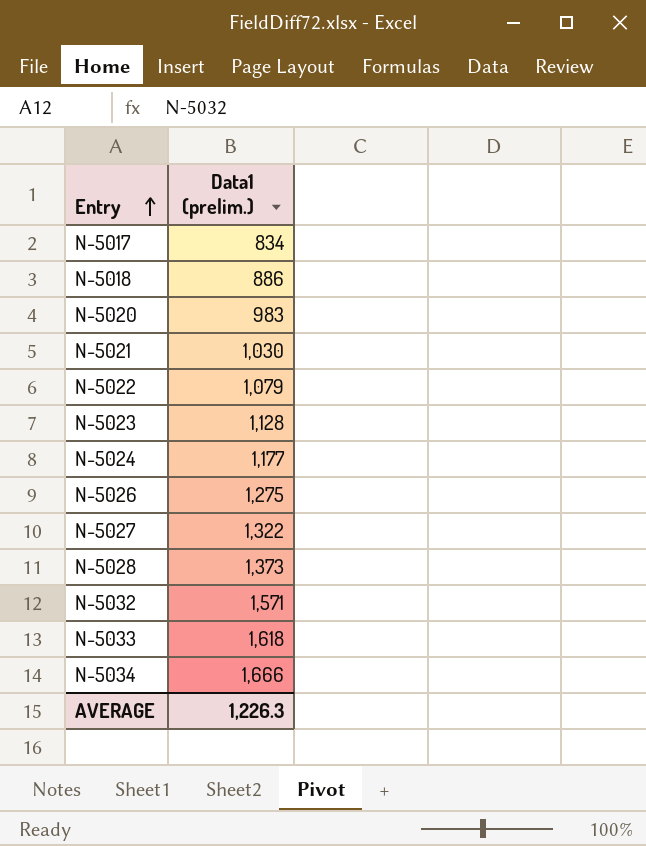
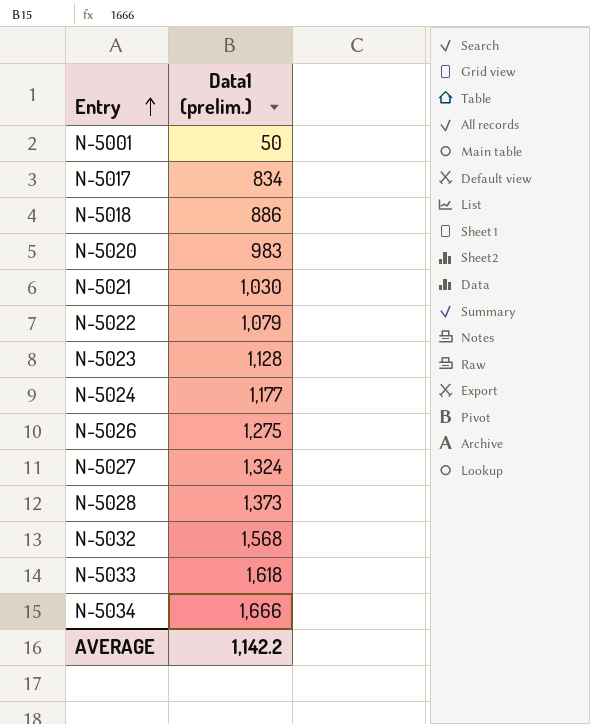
row N-5001: none -> 50
N-5027 | Data1 (prelim.): 1,322 -> 1,324
N-5032 | Data1 (prelim.): 1,571 -> 1,568
AVERAGE | Data1 (prelim.): 1,226.3 -> 1,142.2

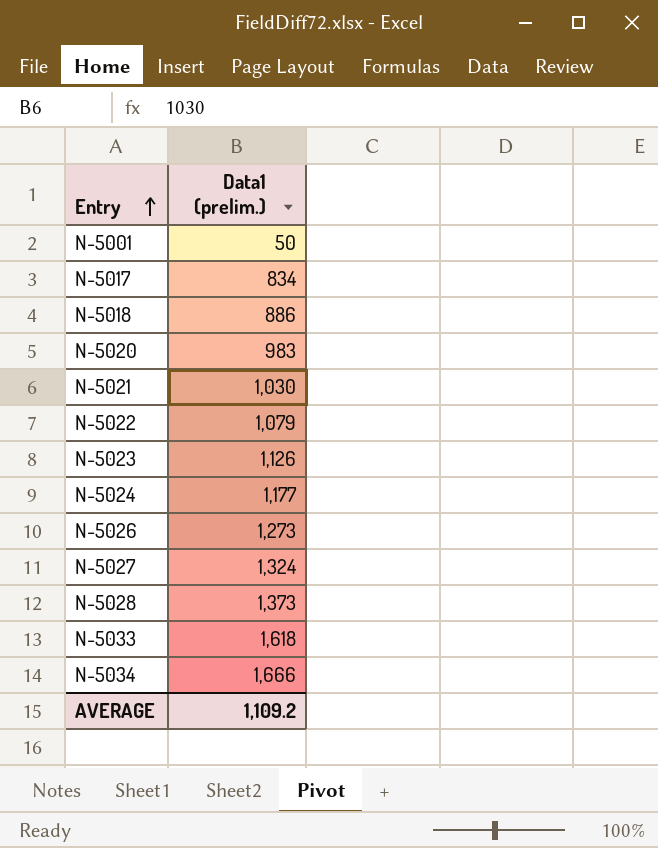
row N-5032: 1,568 -> none
N-5023 | Data1 (prelim.): 1,128 -> 1,126
N-5026 | Data1 (prelim.): 1,275 -> 1,273
AVERAGE | Data1 (prelim.): 1,142.2 -> 1,109.2

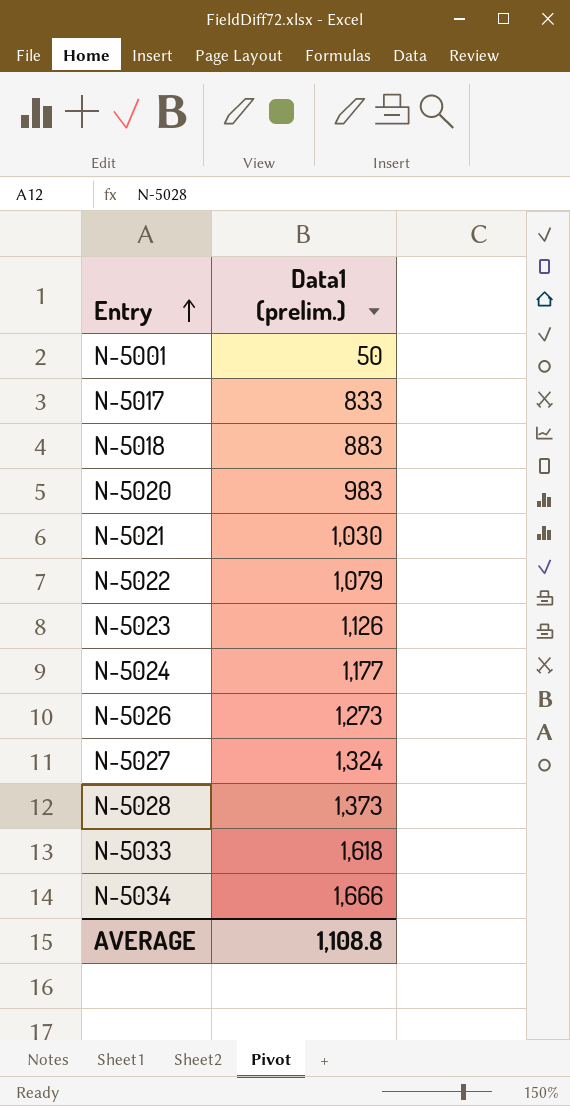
N-5017 | Data1 (prelim.): 834 -> 833
N-5018 | Data1 (prelim.): 886 -> 883
AVERAGE | Data1 (prelim.): 1,109.2 -> 1,108.8

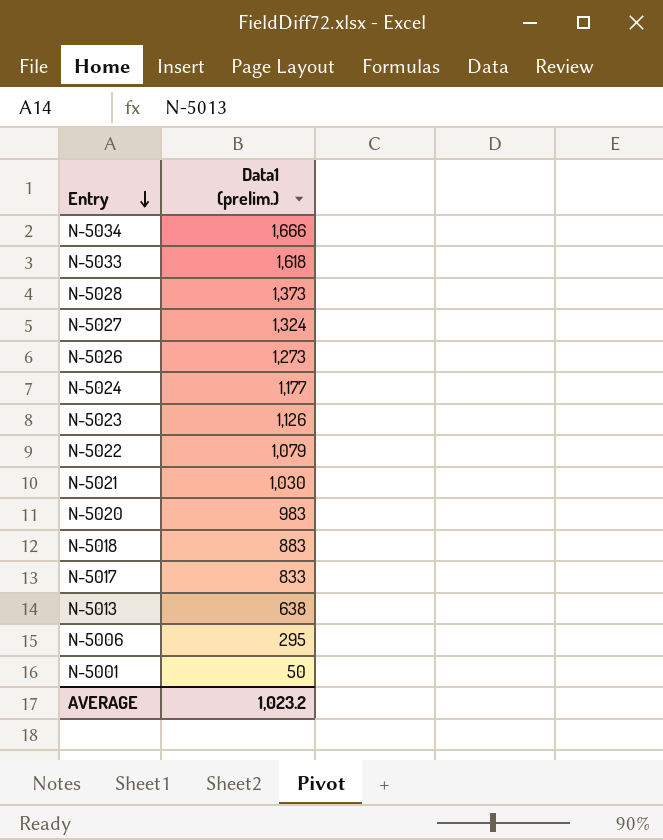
row order: Entry ascending -> Entry descending
row N-5013: none -> 638
row N-5006: none -> 295
AVERAGE | Data1 (prelim.): 1,108.8 -> 1,023.2

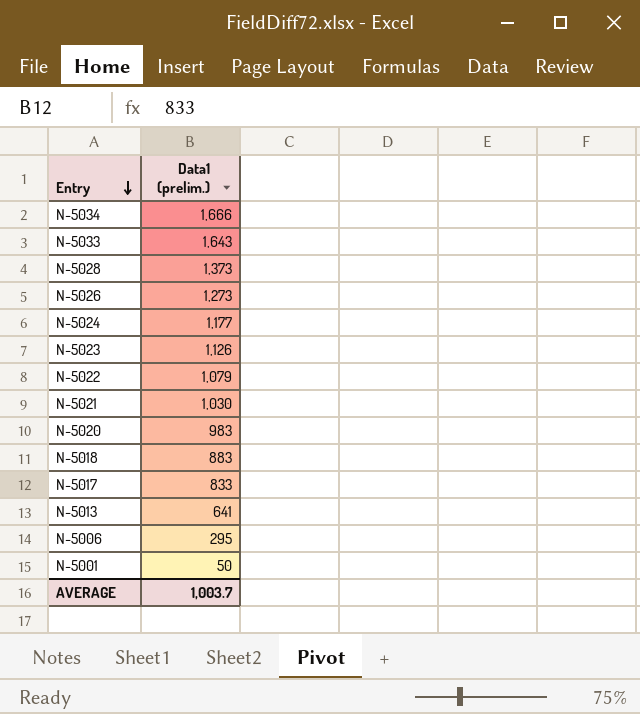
row N-5027: 1,324 -> none
N-5033 | Data1 (prelim.): 1,618 -> 1,643
N-5013 | Data1 (prelim.): 638 -> 641
AVERAGE | Data1 (prelim.): 1,023.2 -> 1,003.7

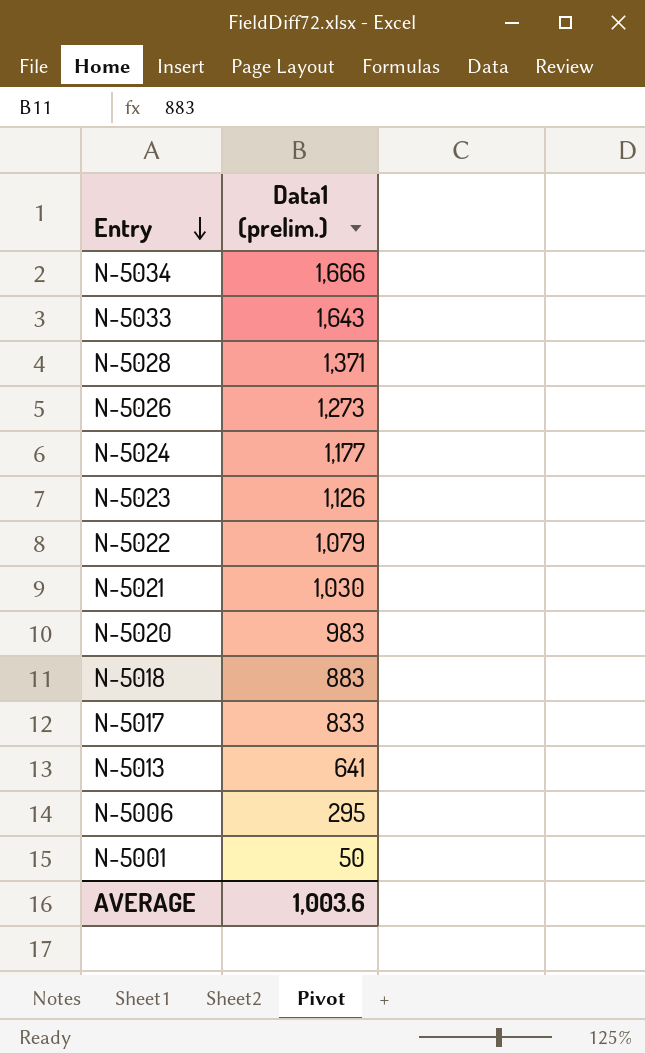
N-5028 | Data1 (prelim.): 1,373 -> 1,371
AVERAGE | Data1 (prelim.): 1,003.7 -> 1,003.6

